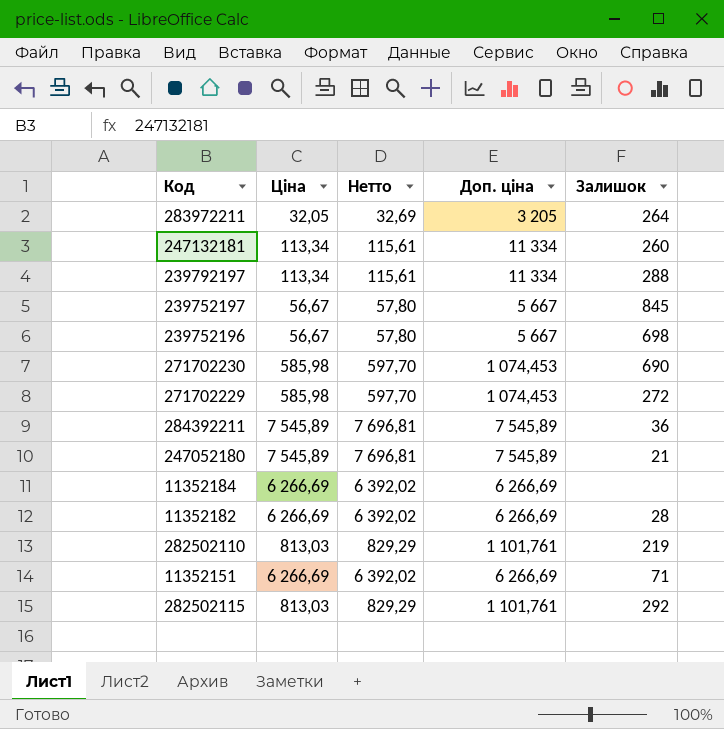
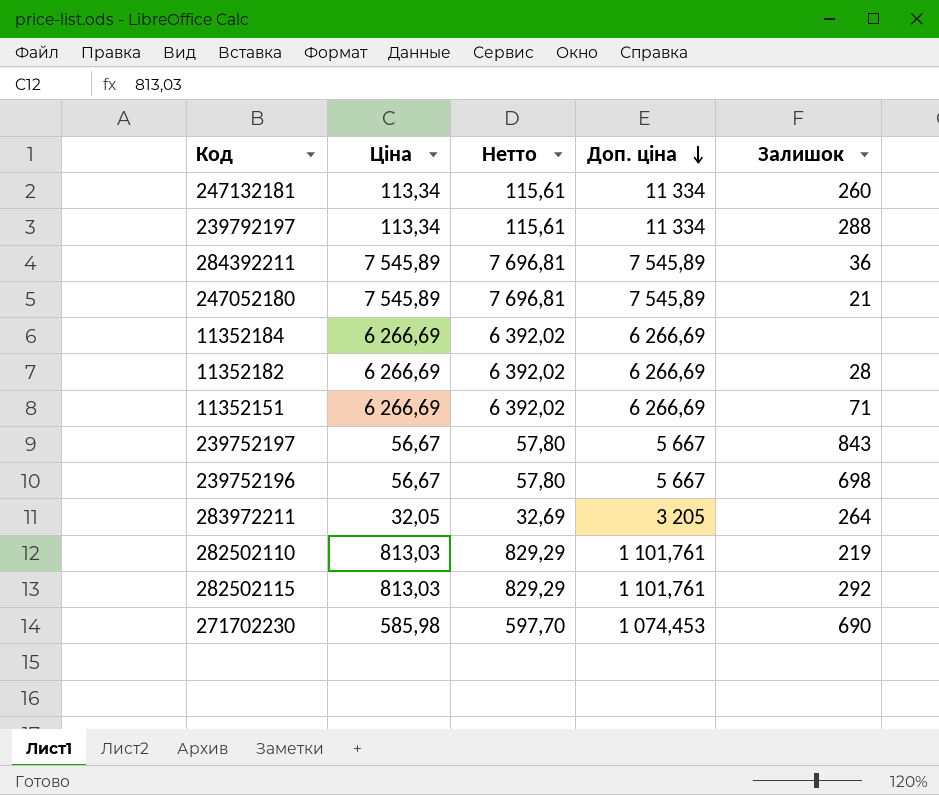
row order: none -> Доп. ціна descending
row 271702229: 585,98 | 597,70 | 1 074,453 | 272 -> none
239752197 | Залишок: 845 -> 843

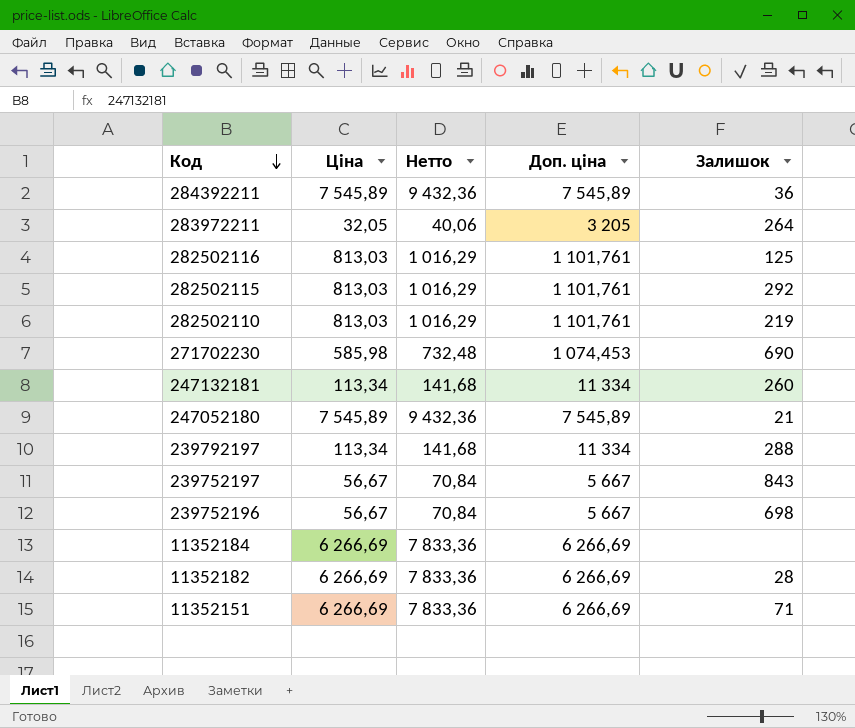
row order: Доп. ціна descending -> Код descending
column Нетто | formula: [Ціна] * 1,02 -> [Ціна] * 1,25
row 282502116: none -> 813,03 | 1 016,29 | 1 101,761 | 125

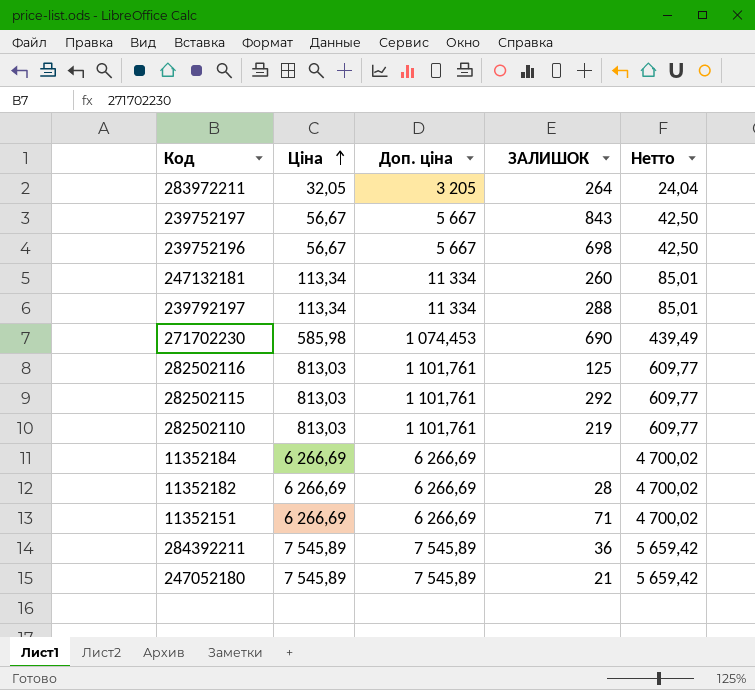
row order: Код descending -> Ціна ascending
column name: Залишок -> ЗАЛИШОК
column Нетто | formula: [Ціна] * 1,25 -> [Ціна] * 0,75
column Нетто | position: 3 -> 5

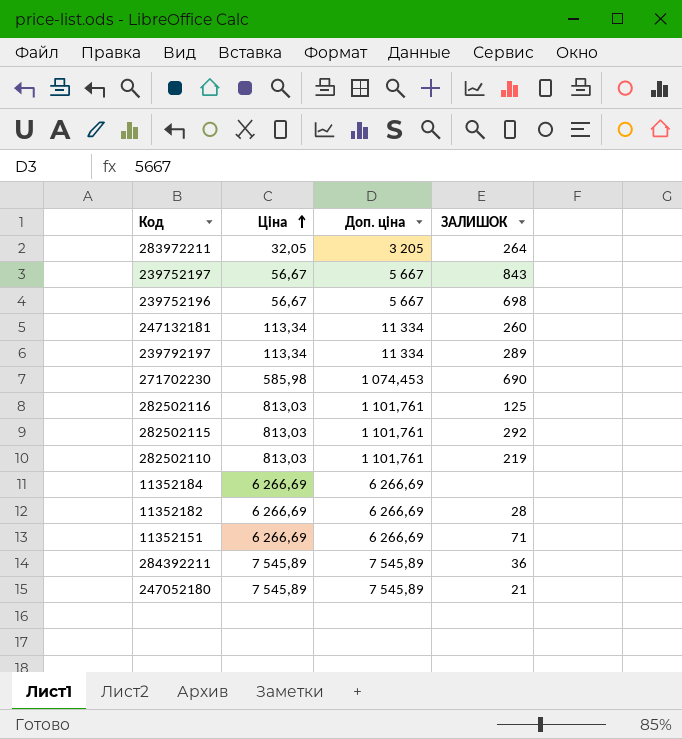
column Нетто | formula: [Ціна] * 0,75 -> none
239792197 | ЗАЛИШОК: 288 -> 289

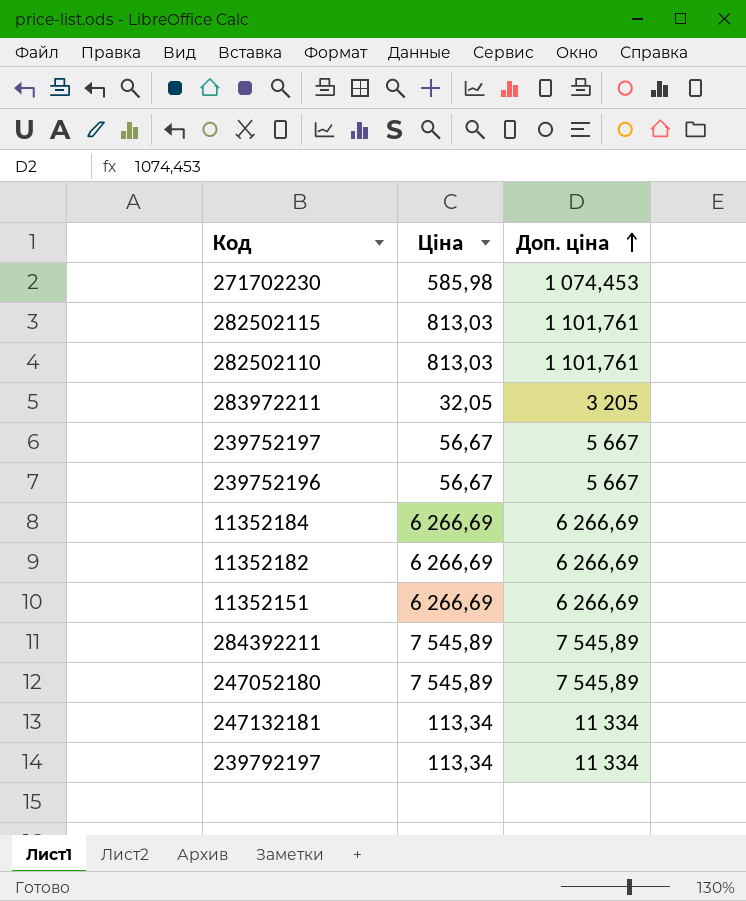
row order: Ціна ascending -> Доп. ціна ascending
column ЗАЛИШОК | position: 4 -> none
row 282502116: 813,03 | 1 101,761 | 125 -> none

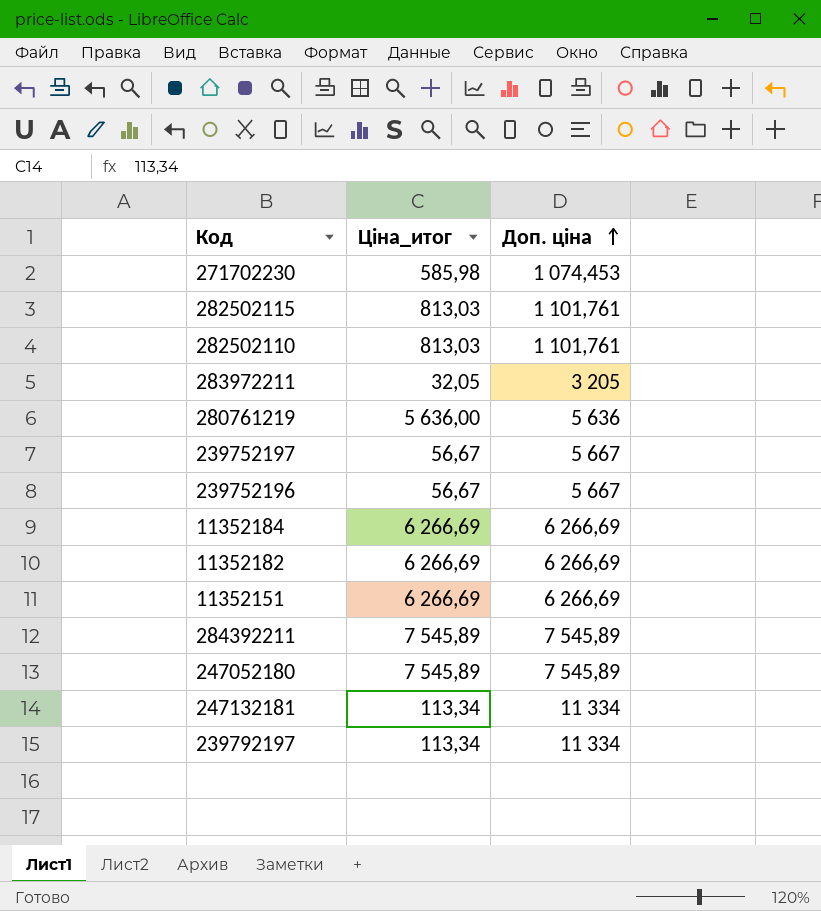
column name: Ціна -> Ціна_итог
row 280761219: none -> 5 636,00 | 5 636

